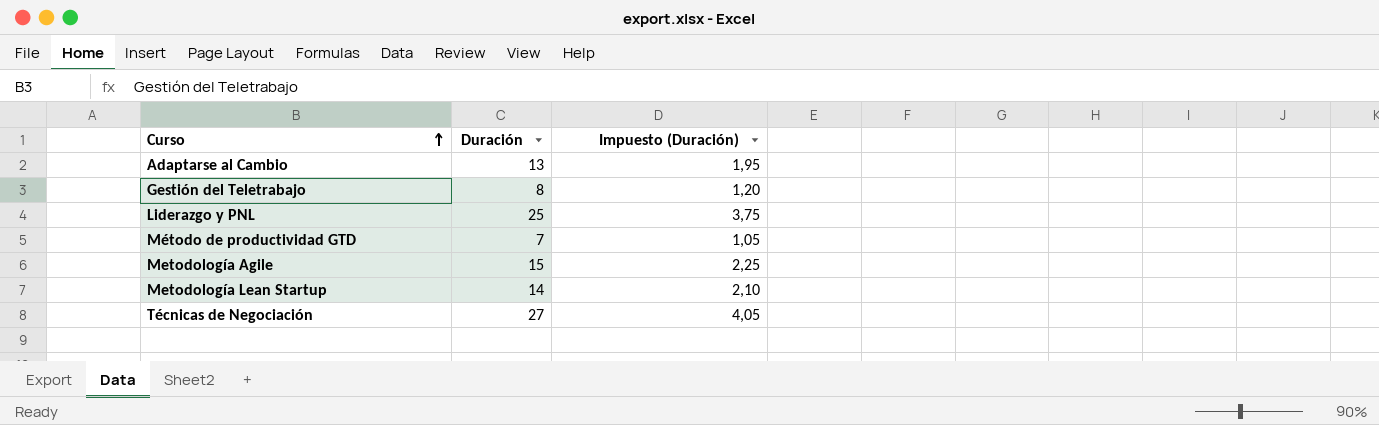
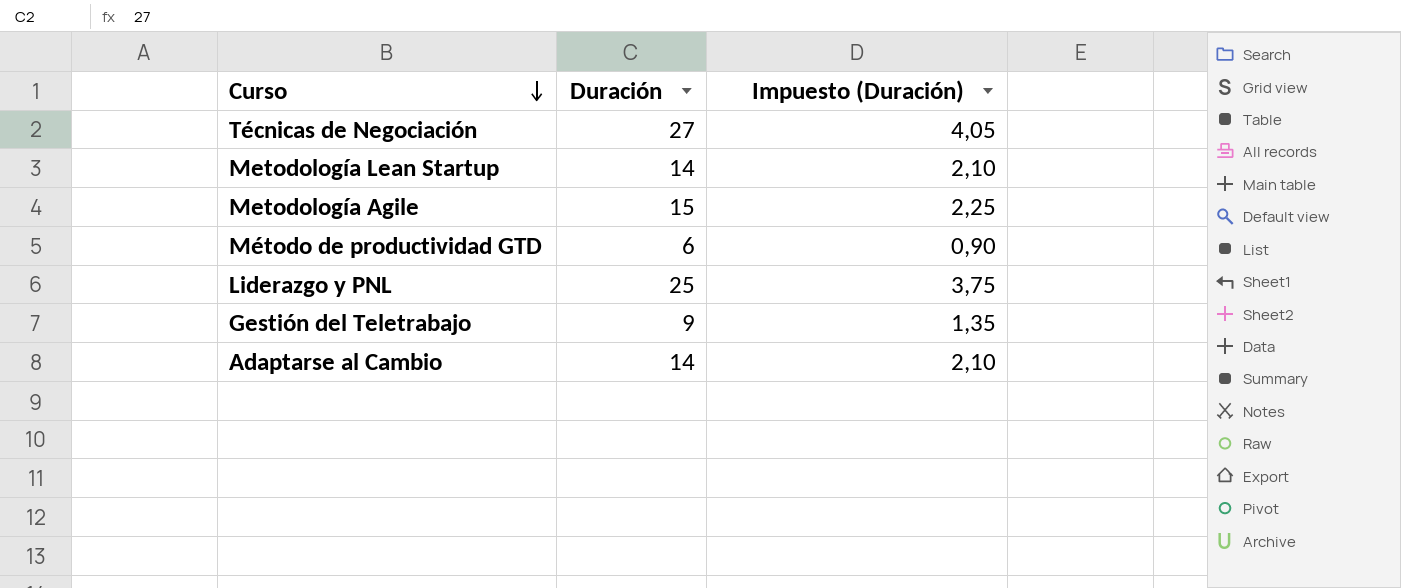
row order: Curso ascending -> Curso descending
Método de productividad GTD | Duración: 7 -> 6
Método de productividad GTD | Impuesto (Duración): 1,05 -> 0,90
Gestión del Teletrabajo | Duración: 8 -> 9
Gestión del Teletrabajo | Impuesto (Duración): 1,20 -> 1,35
Adaptarse al Cambio | Duración: 13 -> 14
Adaptarse al Cambio | Impuesto (Duración): 1,95 -> 2,10

